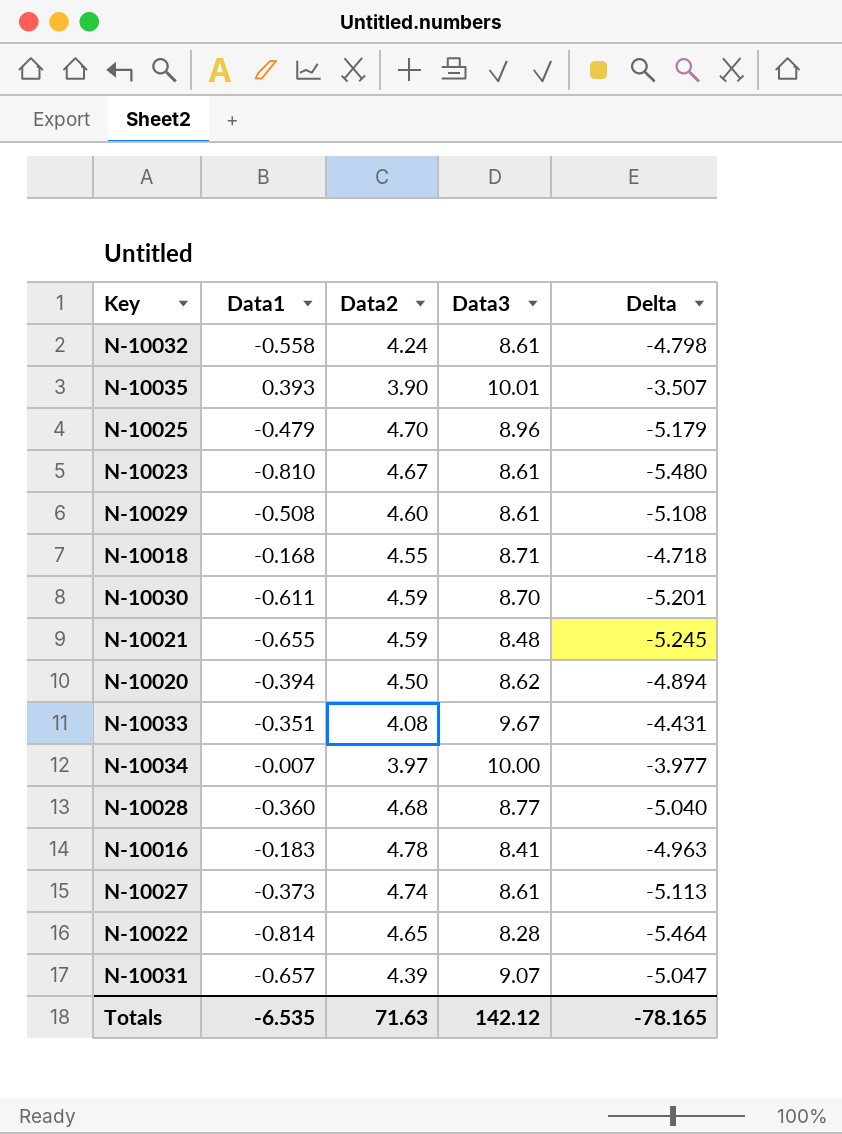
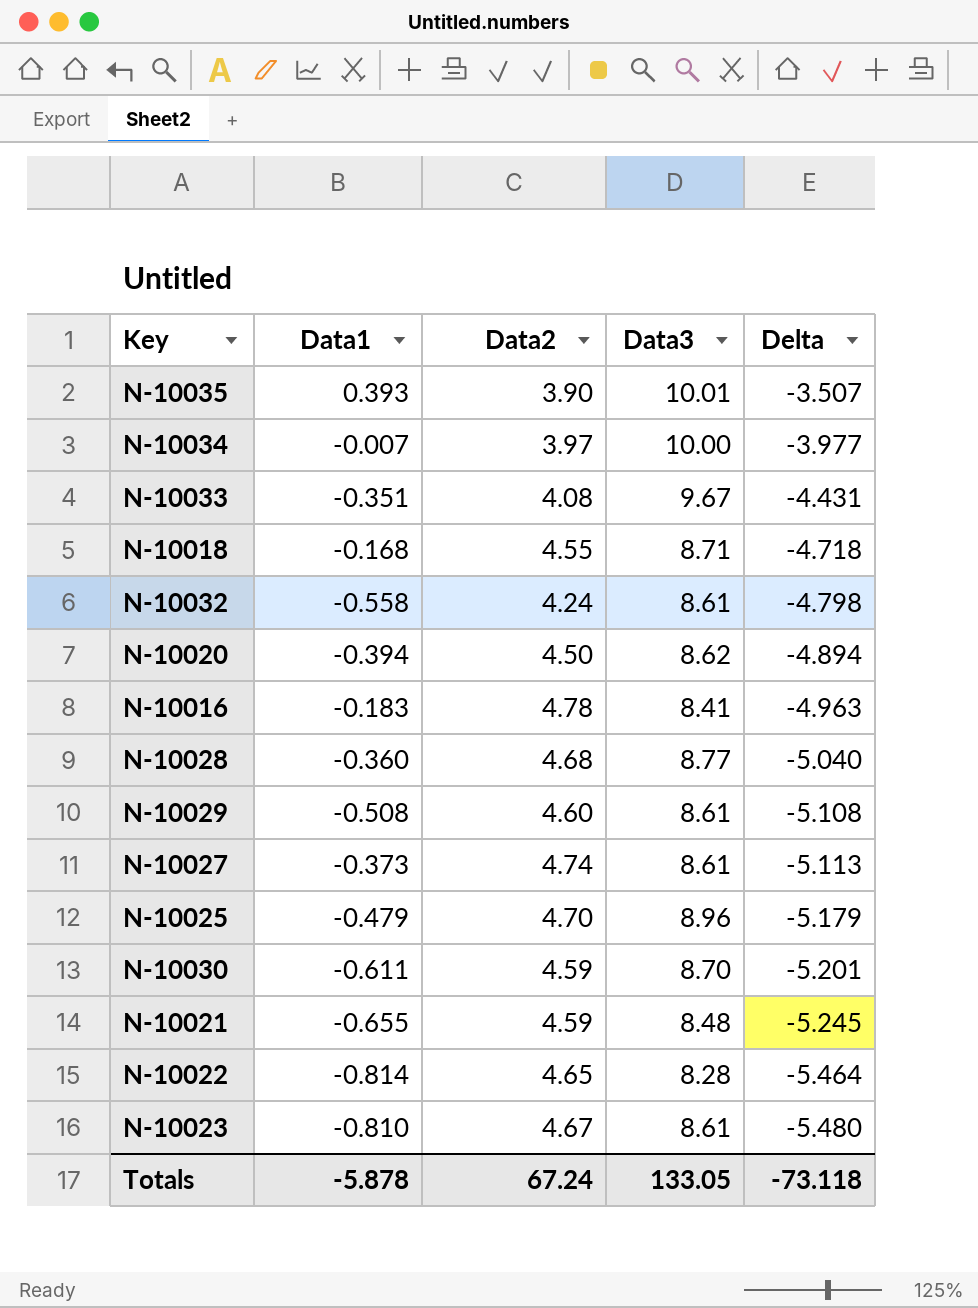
row order: none -> Delta descending
row N-10031: -0.657 | 4.39 | 9.07 | -5.047 -> none
Totals | Data1: -6.535 -> -5.878
Totals | Data2: 71.63 -> 67.24
Totals | Data3: 142.12 -> 133.05
Totals | Delta: -78.165 -> -73.118

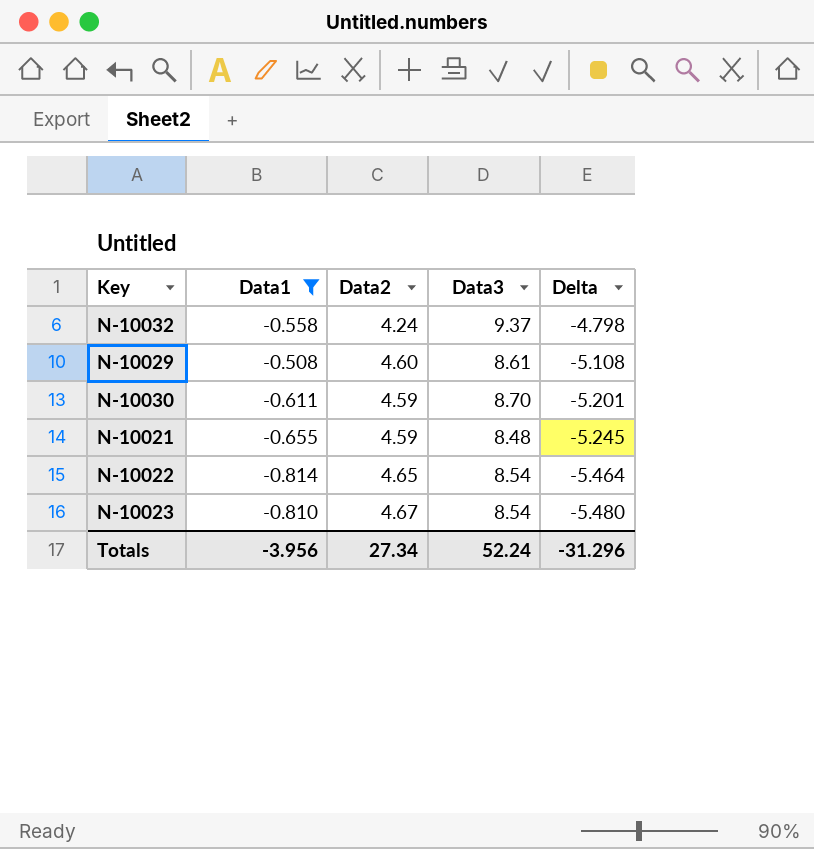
filter: none -> Data1 <= -0.508
N-10032 | Data3: 8.61 -> 9.37
N-10022 | Data3: 8.28 -> 8.54
N-10023 | Data3: 8.61 -> 8.54
Totals | Data1: -5.878 -> -3.956
Totals | Data2: 67.24 -> 27.34
Totals | Data3: 133.05 -> 52.24
Totals | Delta: -73.118 -> -31.296

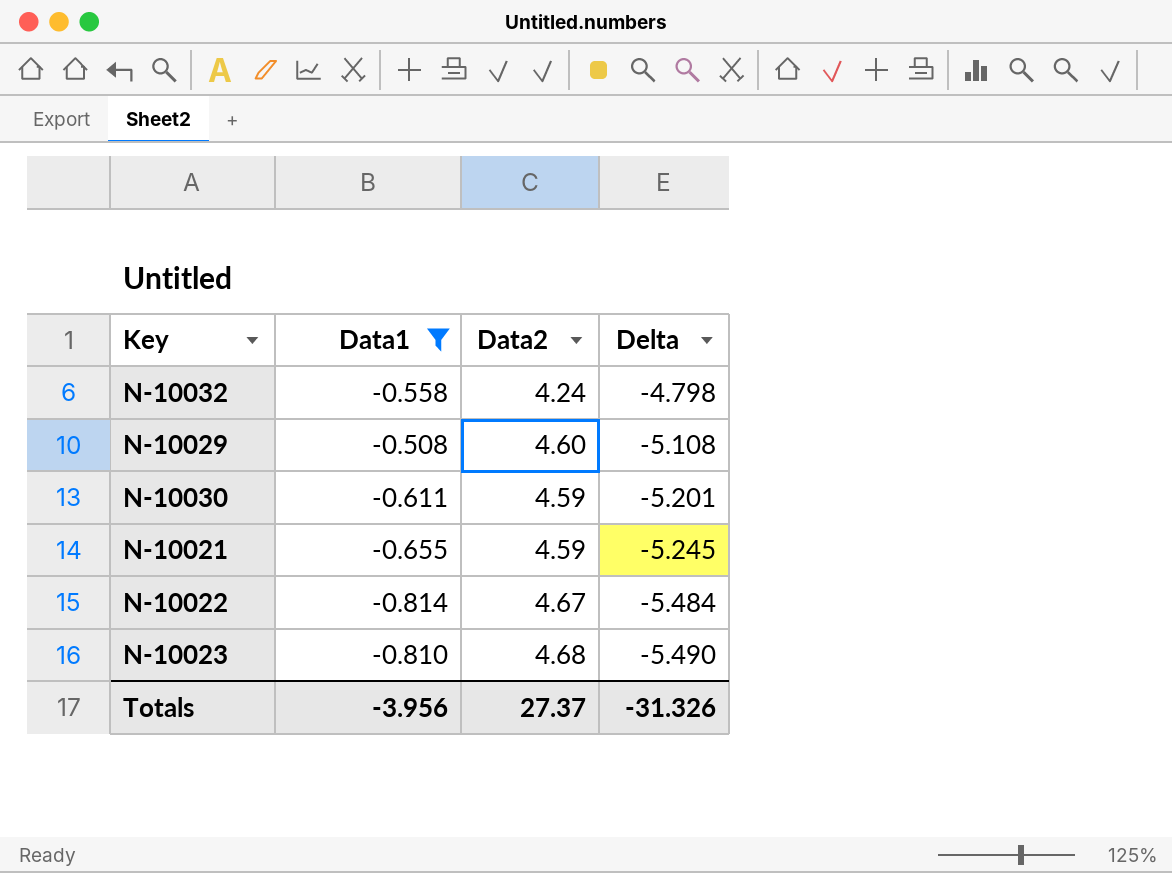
column Data3 | position: 4 -> none
N-10022 | Data2: 4.65 -> 4.67
N-10022 | Delta: -5.464 -> -5.484
N-10023 | Data2: 4.67 -> 4.68
N-10023 | Delta: -5.480 -> -5.490
Totals | Data2: 27.34 -> 27.37
Totals | Delta: -31.296 -> -31.326

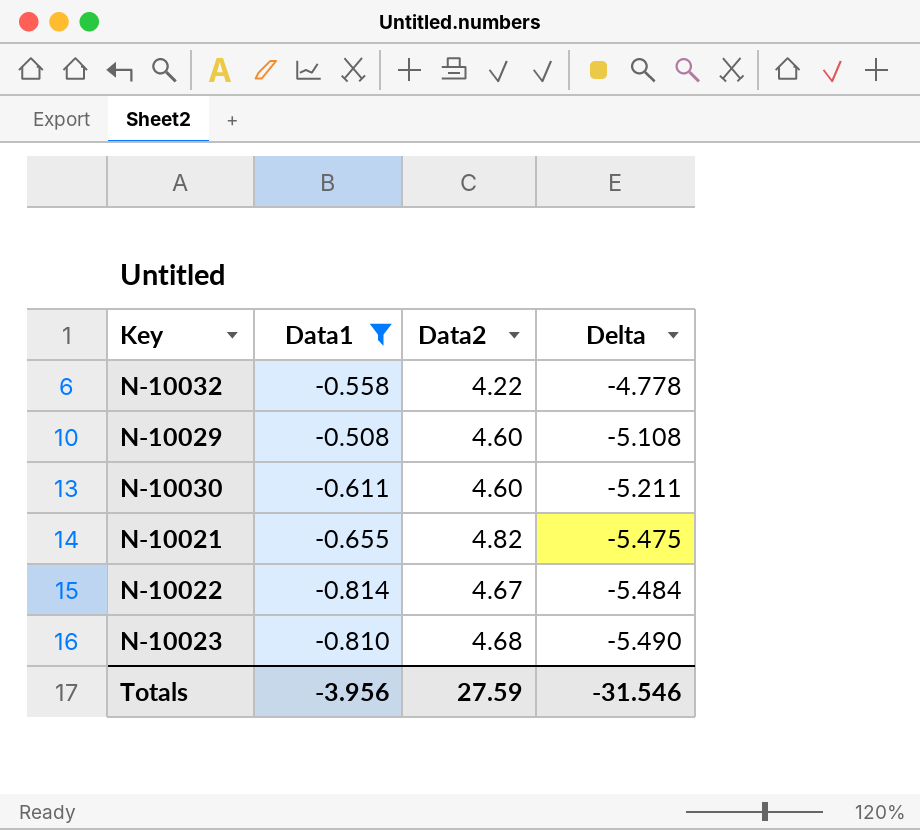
N-10032 | Data2: 4.24 -> 4.22
N-10032 | Delta: -4.798 -> -4.778
N-10030 | Data2: 4.59 -> 4.60
N-10030 | Delta: -5.201 -> -5.211
N-10021 | Data2: 4.59 -> 4.82
N-10021 | Delta: -5.245 -> -5.475
Totals | Data2: 27.37 -> 27.59
Totals | Delta: -31.326 -> -31.546

